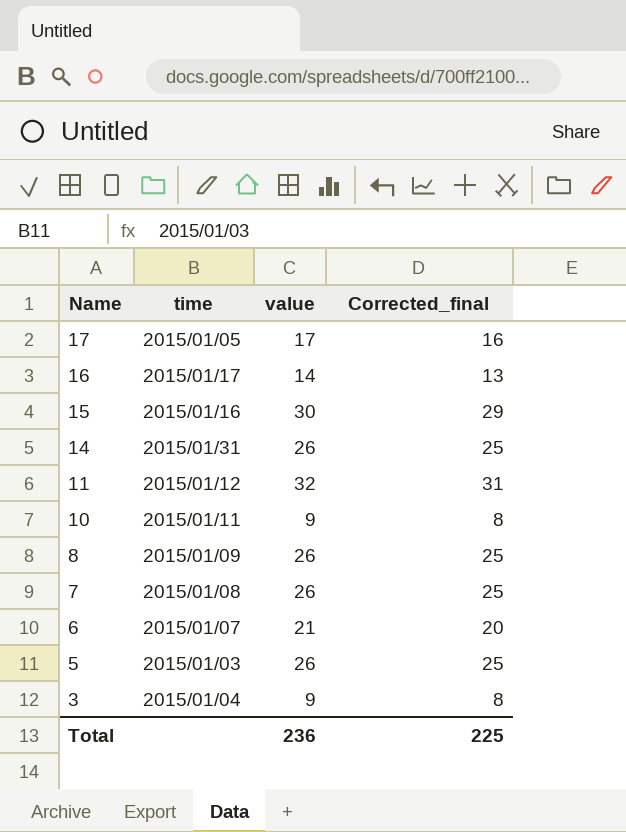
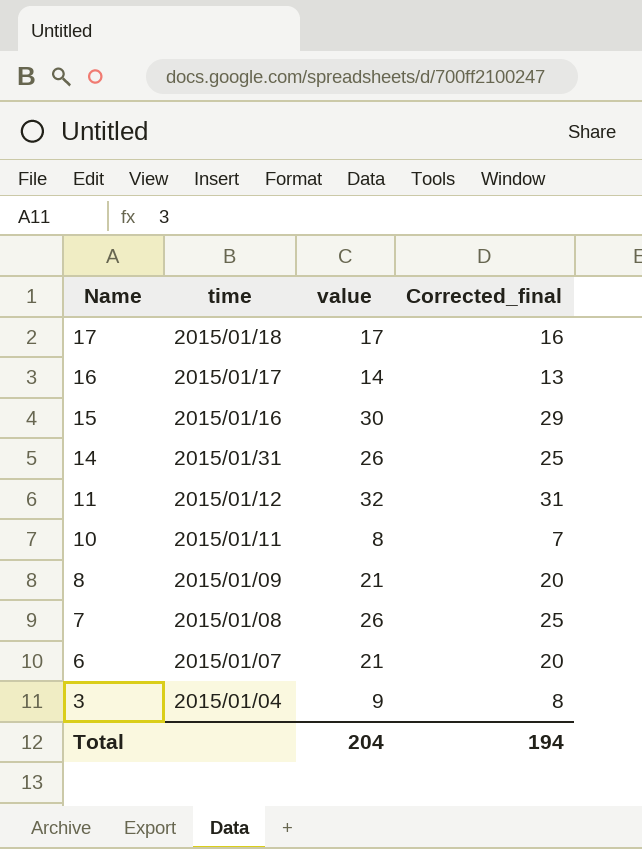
row 5: 2015/01/03 | 26 | 25 -> none
17 | time: 2015/01/05 -> 2015/01/18
10 | value: 9 -> 8
10 | Corrected_final: 8 -> 7
8 | value: 26 -> 21
8 | Corrected_final: 25 -> 20
Total | value: 236 -> 204
Total | Corrected_final: 225 -> 194

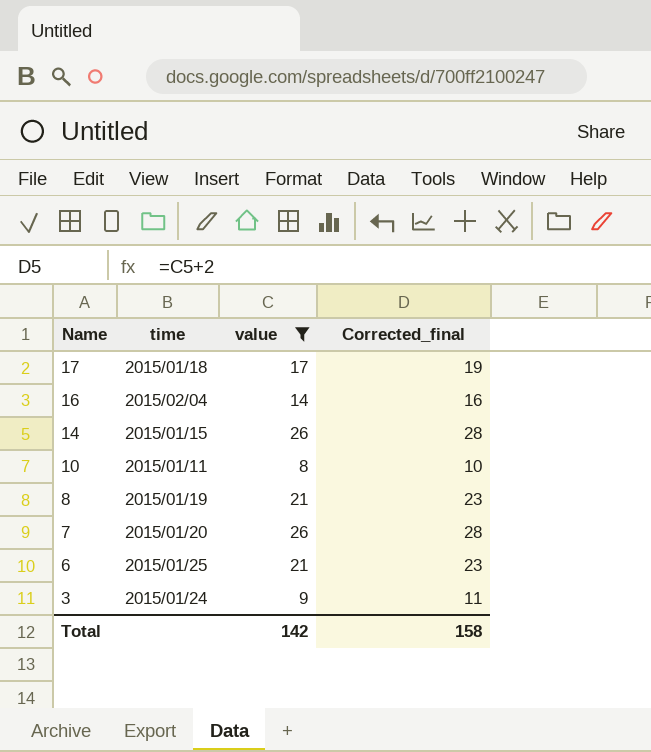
filter: none -> value <= 26
column Corrected_final | formula: [value] - 1 -> [value] + 2
16 | time: 2015/01/17 -> 2015/02/04
14 | time: 2015/01/31 -> 2015/01/15
8 | time: 2015/01/09 -> 2015/01/19
7 | time: 2015/01/08 -> 2015/01/20
6 | time: 2015/01/07 -> 2015/01/25
3 | time: 2015/01/04 -> 2015/01/24
Total | value: 204 -> 142
Total | Corrected_final: 194 -> 158

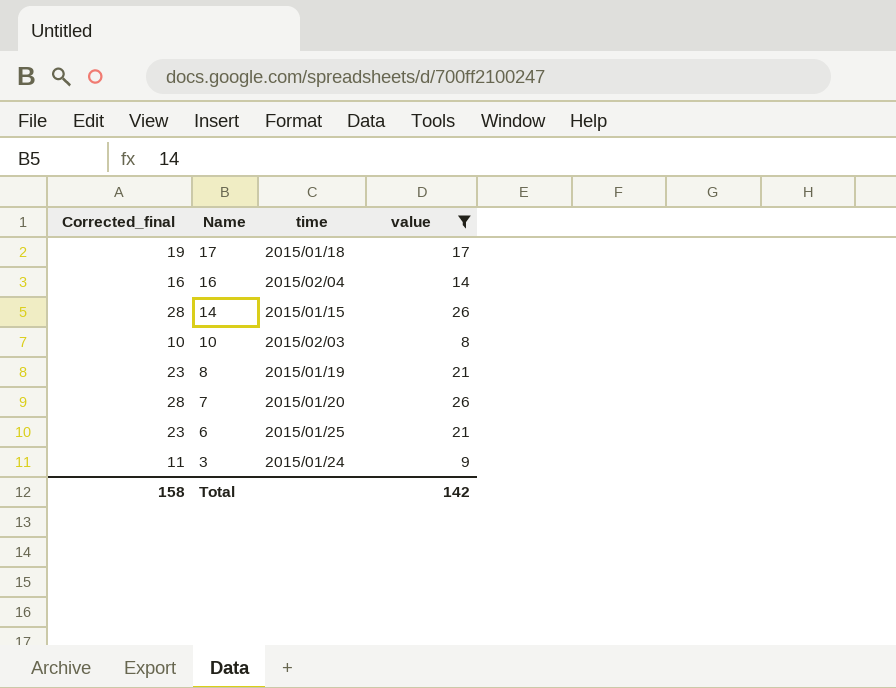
column Corrected_final | position: 4 -> 1
10 | time: 2015/01/11 -> 2015/02/03

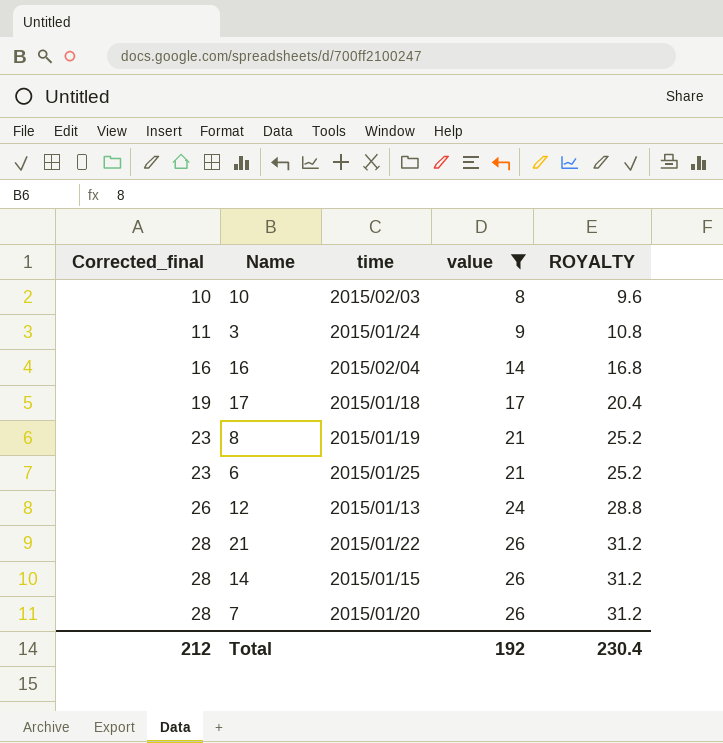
row order: Name descending -> Corrected_final ascending
column ROYALTY | formula: none -> [value] * 1.2
row 12: none -> 26 | 2015/01/13 | 24 | 28.8
row 21: none -> 28 | 2015/01/22 | 26 | 31.2
Total | Corrected_final: 158 -> 212
Total | value: 142 -> 192

